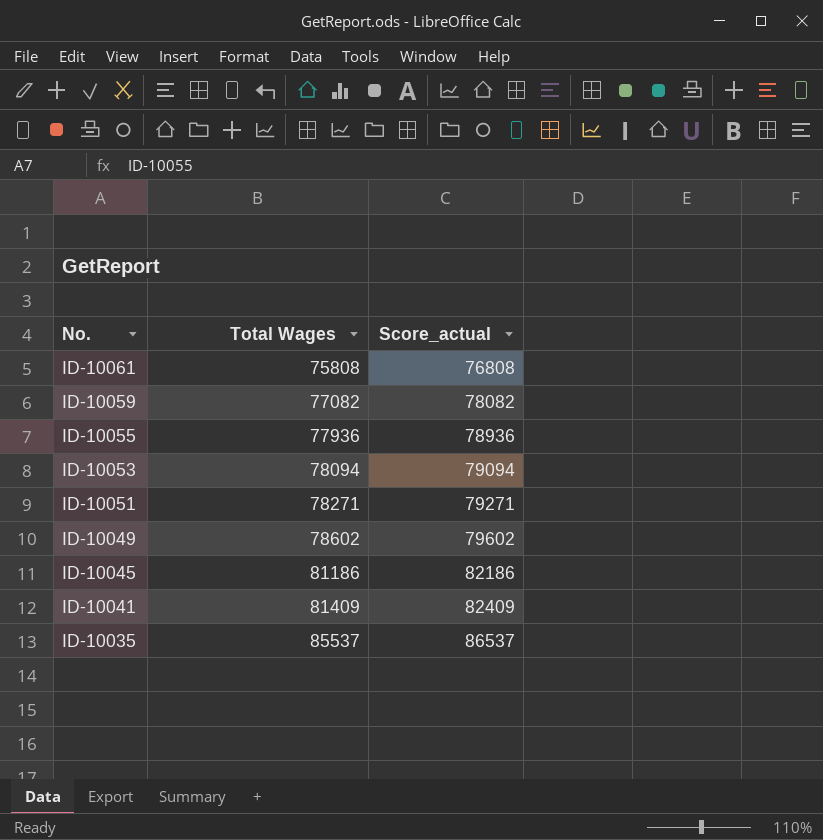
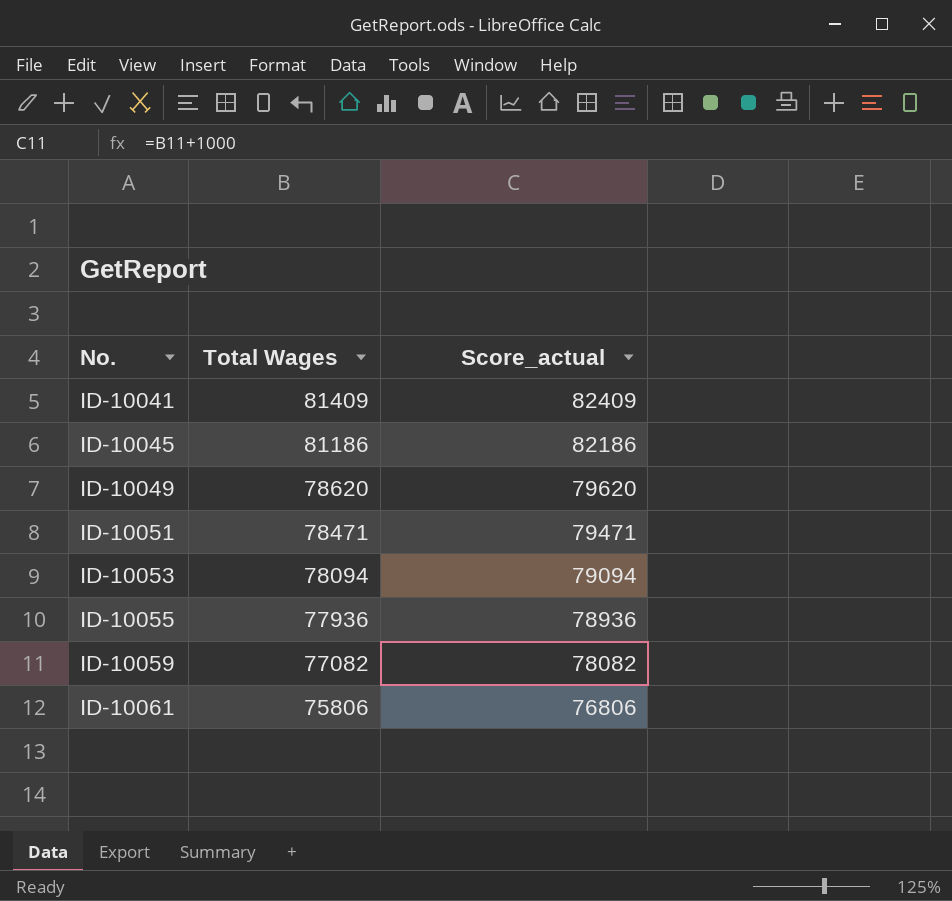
row order: No. descending -> No. ascending
row ID-10035: 85537 | 86537 -> none
ID-10049 | Total Wages: 78602 -> 78620
ID-10049 | Score_actual: 79602 -> 79620
ID-10051 | Total Wages: 78271 -> 78471
ID-10051 | Score_actual: 79271 -> 79471
ID-10061 | Total Wages: 75808 -> 75806
ID-10061 | Score_actual: 76808 -> 76806

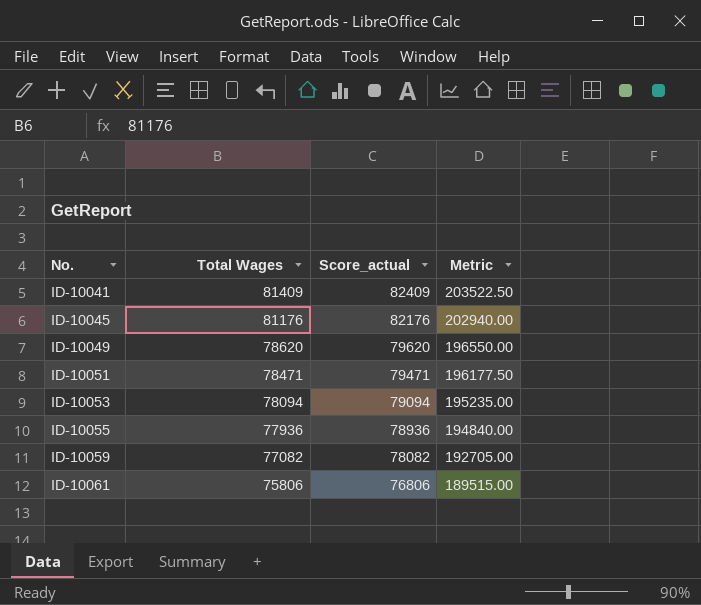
column Metric | formula: none -> [Total Wages] * 2.5
ID-10045 | Total Wages: 81186 -> 81176
ID-10045 | Score_actual: 82186 -> 82176

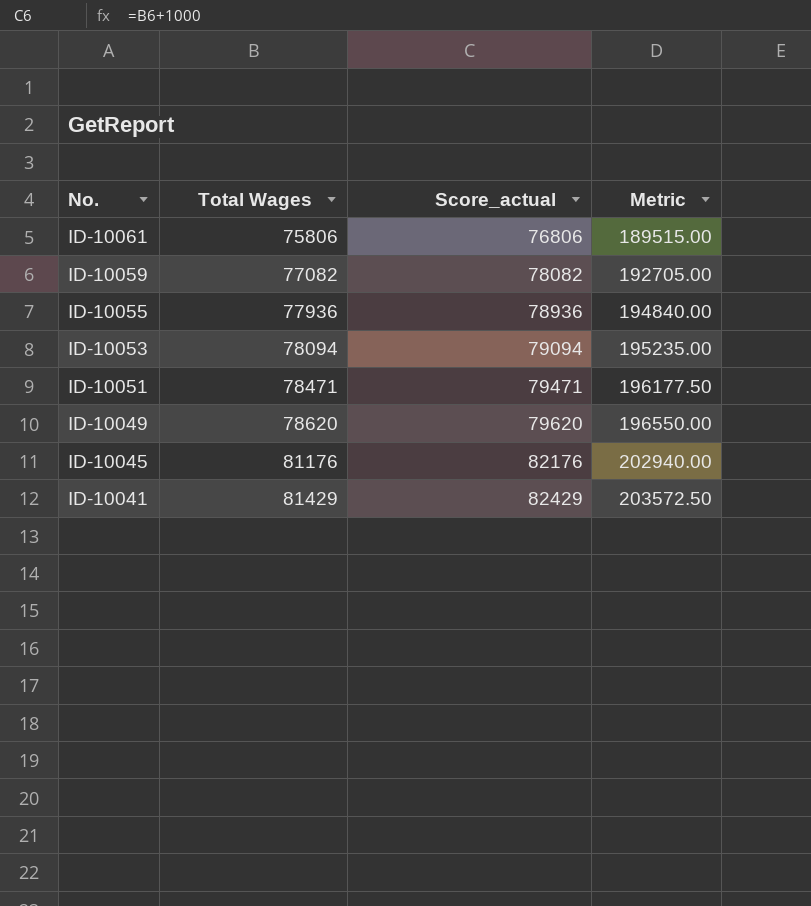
row order: No. ascending -> No. descending
ID-10041 | Total Wages: 81409 -> 81429
ID-10041 | Score_actual: 82409 -> 82429
ID-10041 | Metric: 203522.50 -> 203572.50

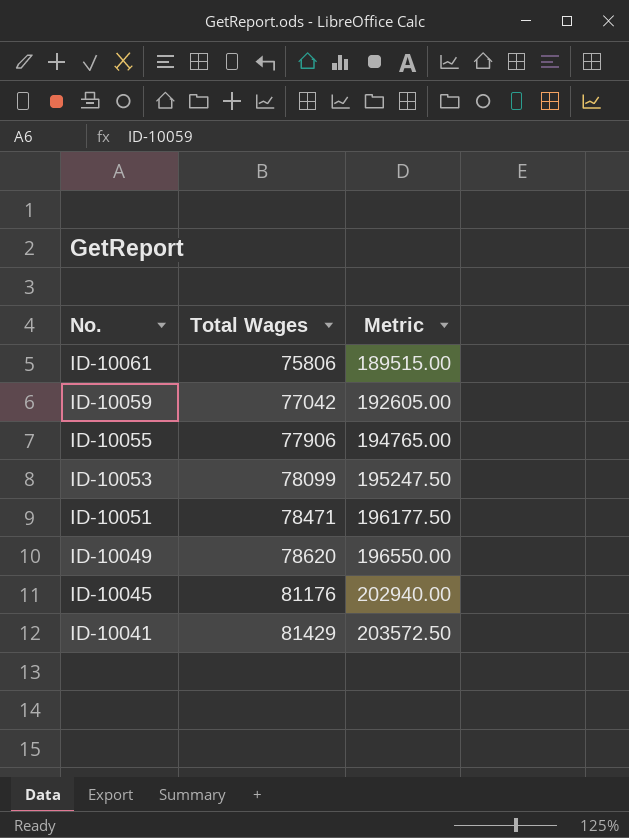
column Score_actual | formula: [Total Wages] + 1000 -> none
ID-10059 | Total Wages: 77082 -> 77042
ID-10059 | Metric: 192705.00 -> 192605.00
ID-10055 | Total Wages: 77936 -> 77906
ID-10055 | Metric: 194840.00 -> 194765.00
ID-10053 | Total Wages: 78094 -> 78099
ID-10053 | Metric: 195235.00 -> 195247.50

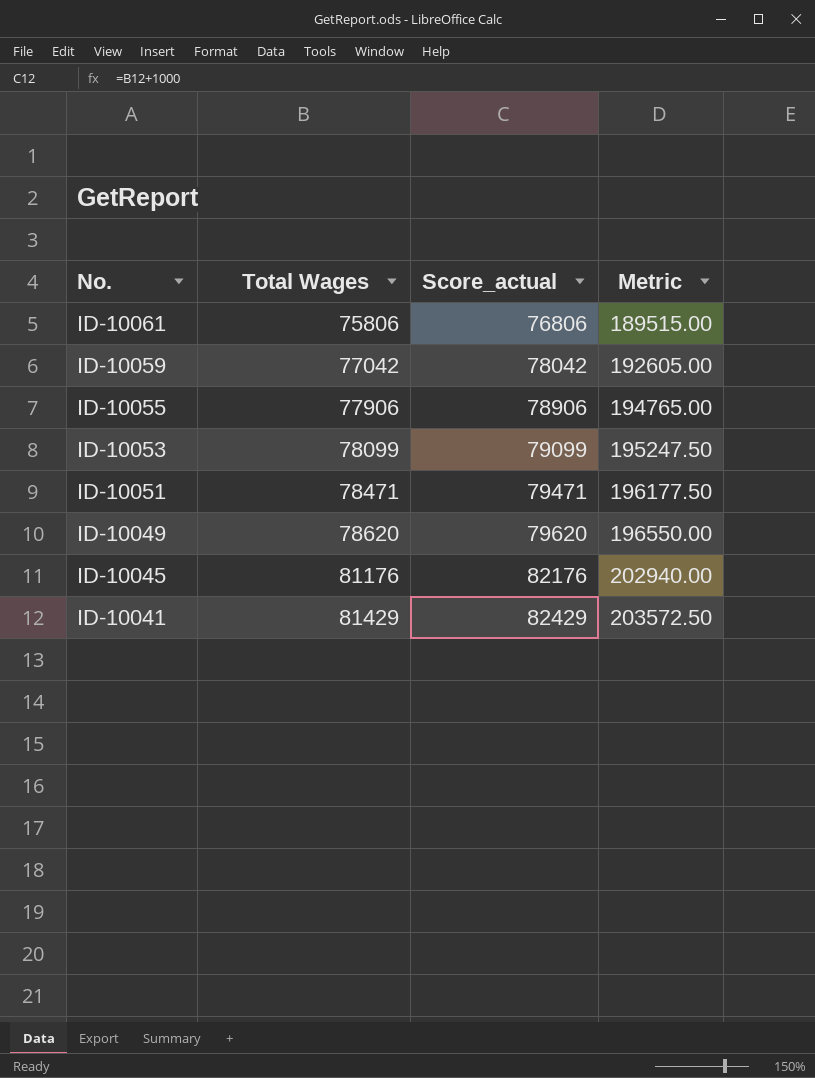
column Score_actual | formula: none -> [Total Wages] + 1000

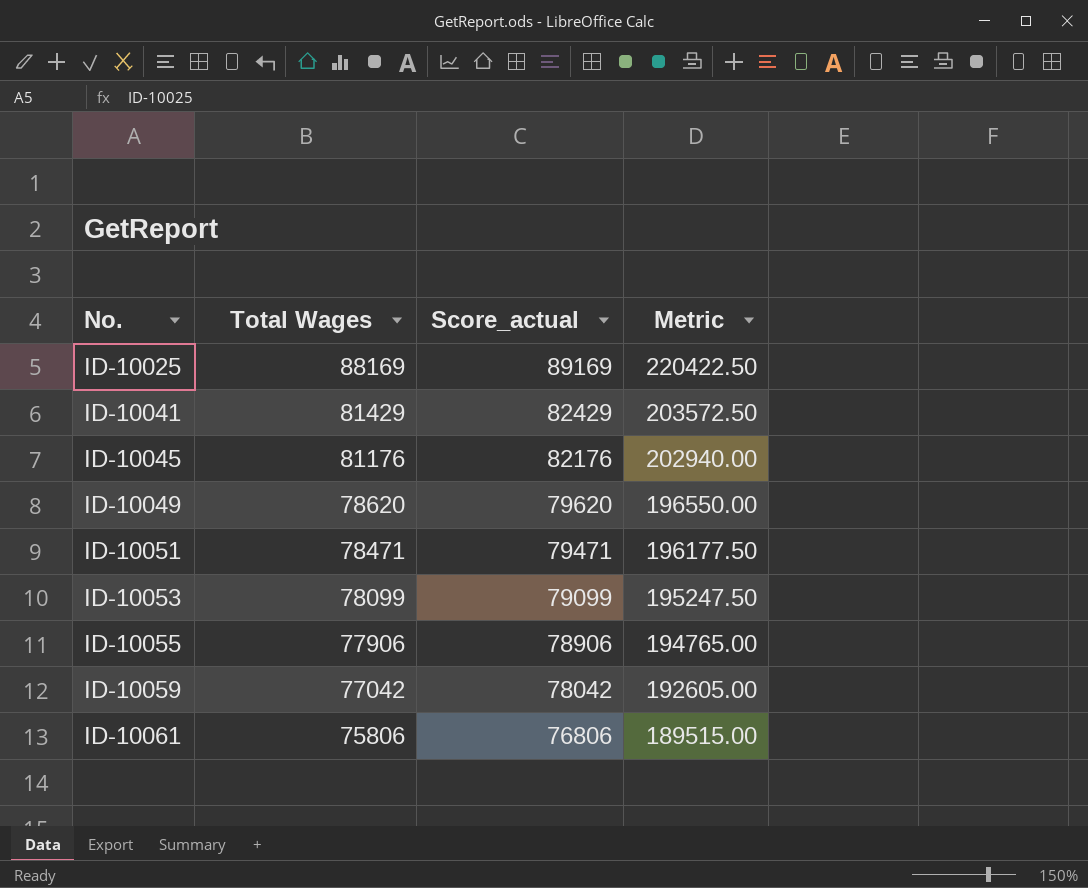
row order: No. descending -> No. ascending
row ID-10025: none -> 88169 | 89169 | 220422.50

